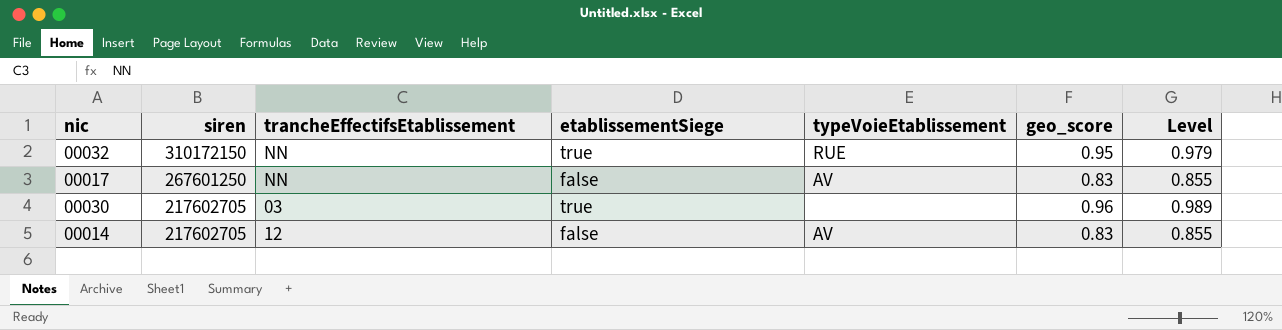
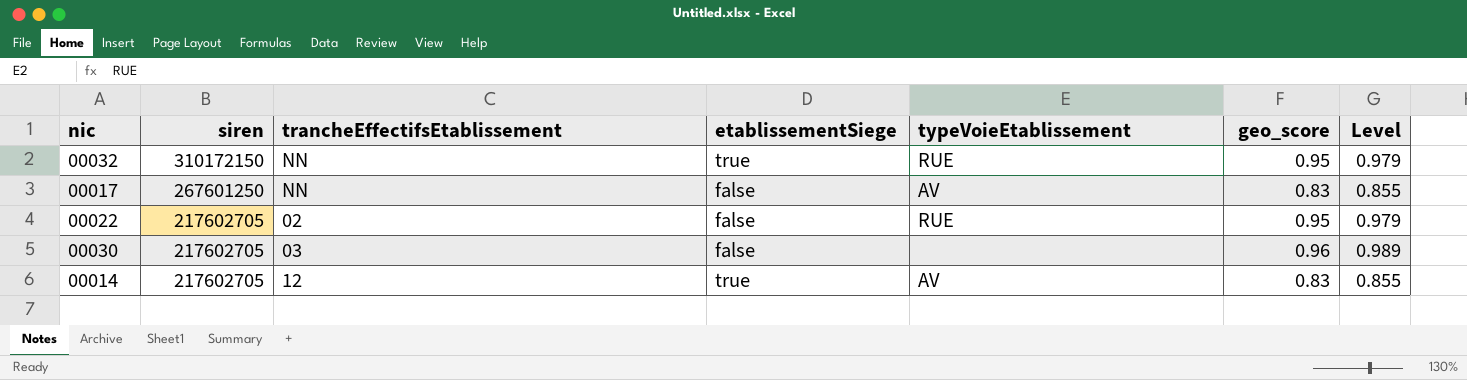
row 00022: none -> 217602705 | 02 | false | RUE | 0.95 | 0.979
00030 | etablissementSiege: true -> false
00014 | etablissementSiege: false -> true

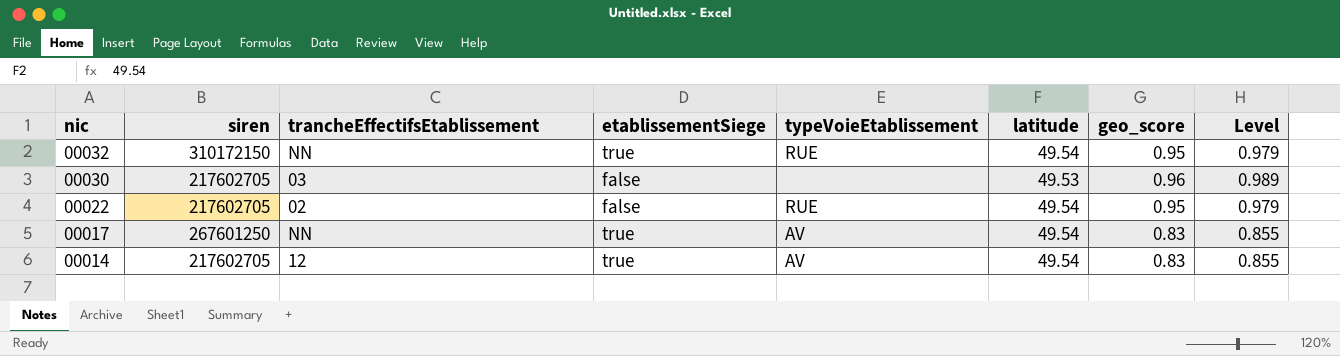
row order: siren descending -> nic descending
column latitude | position: none -> 6
00017 | etablissementSiege: false -> true

